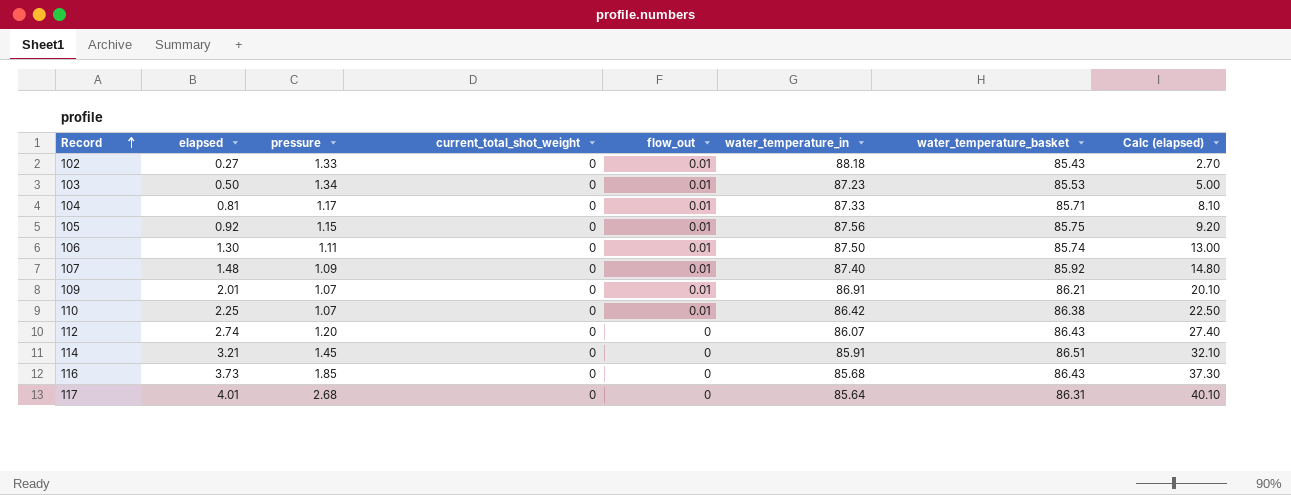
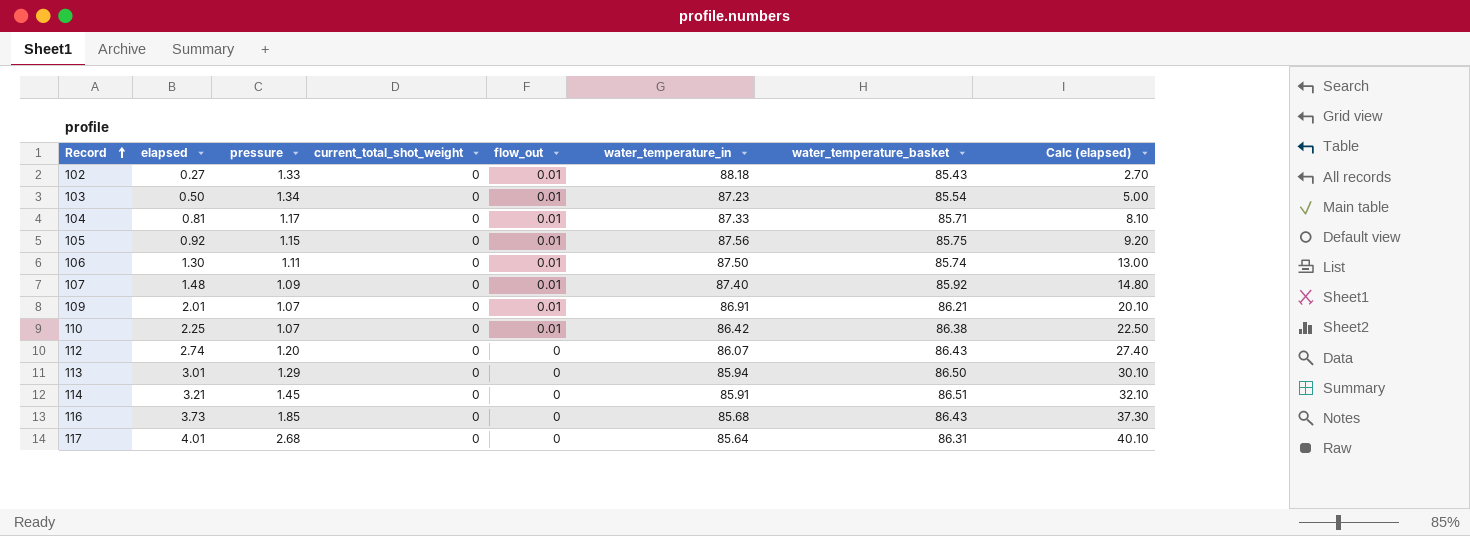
103 | water_temperature_basket: 85.53 -> 85.54
row 113: none -> 3.01 | 1.29 | 0 | 0 | 85.94 | 86.50 | 30.10

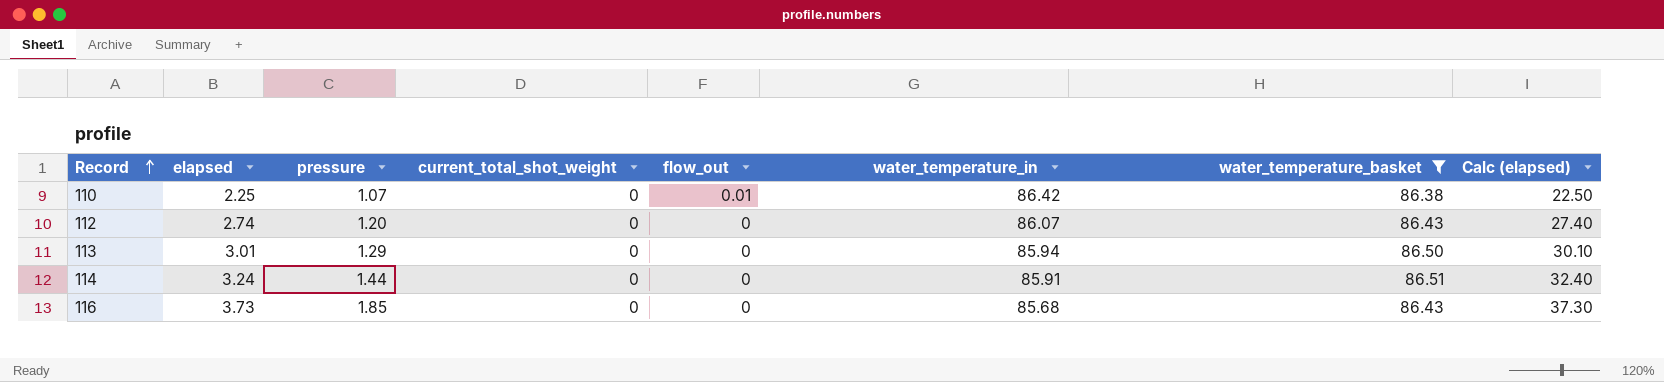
filter: none -> water_temperature_basket >= 86.38
114 | elapsed: 3.21 -> 3.24
114 | pressure: 1.45 -> 1.44
114 | Calc (elapsed): 32.10 -> 32.40

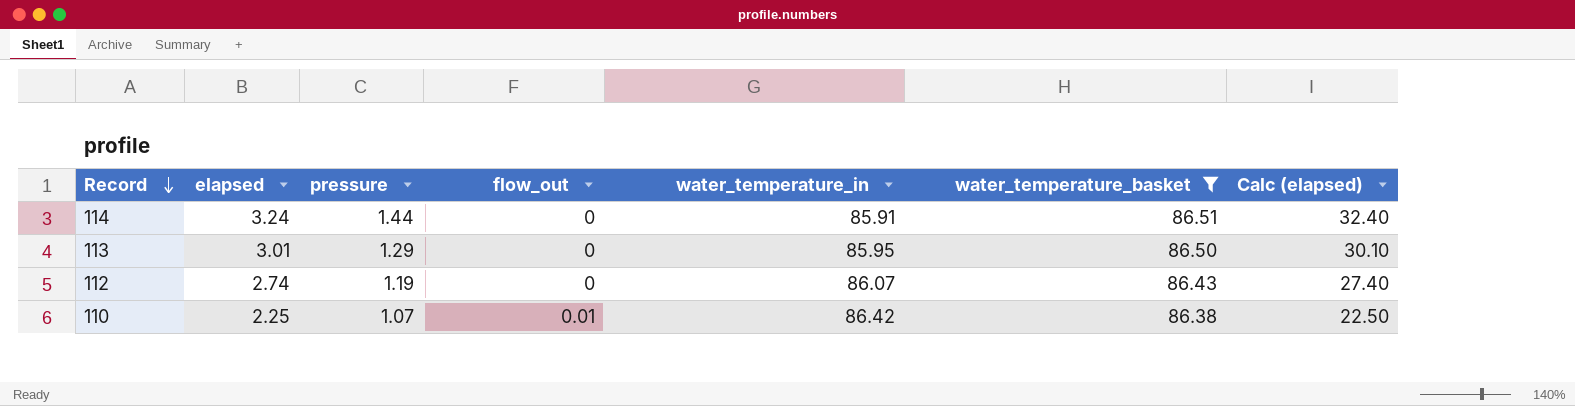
row order: Record ascending -> Record descending
column current_total_shot_weight | position: 4 -> none
row 116: 3.73 | 1.85 | 0 | 0 | 85.68 | 86.43 | 37.30 -> none
113 | water_temperature_in: 85.94 -> 85.95
112 | pressure: 1.20 -> 1.19

